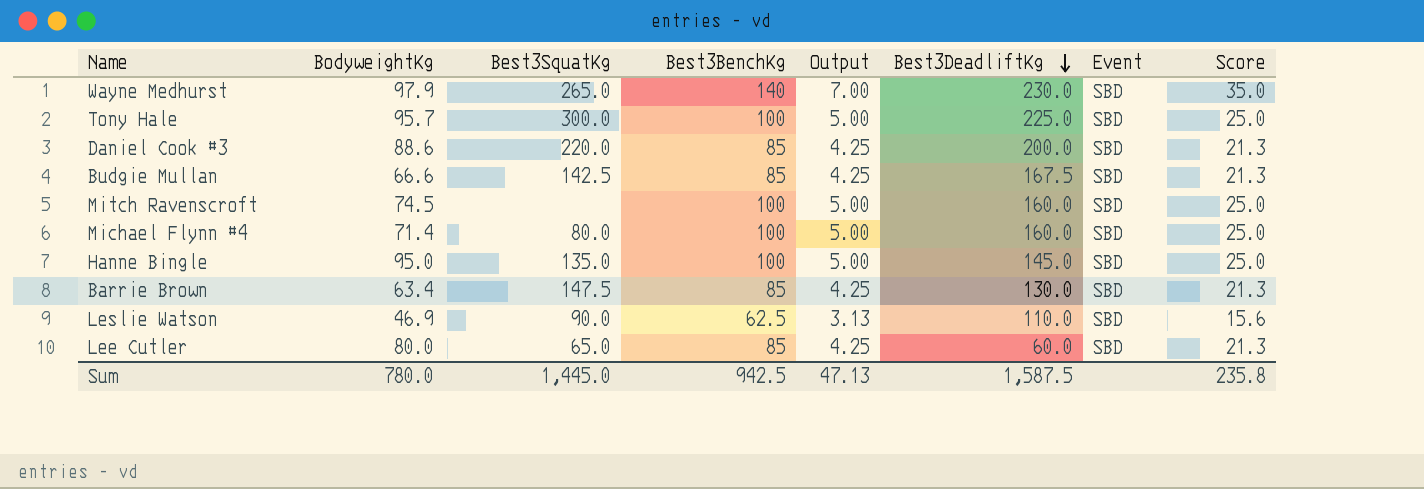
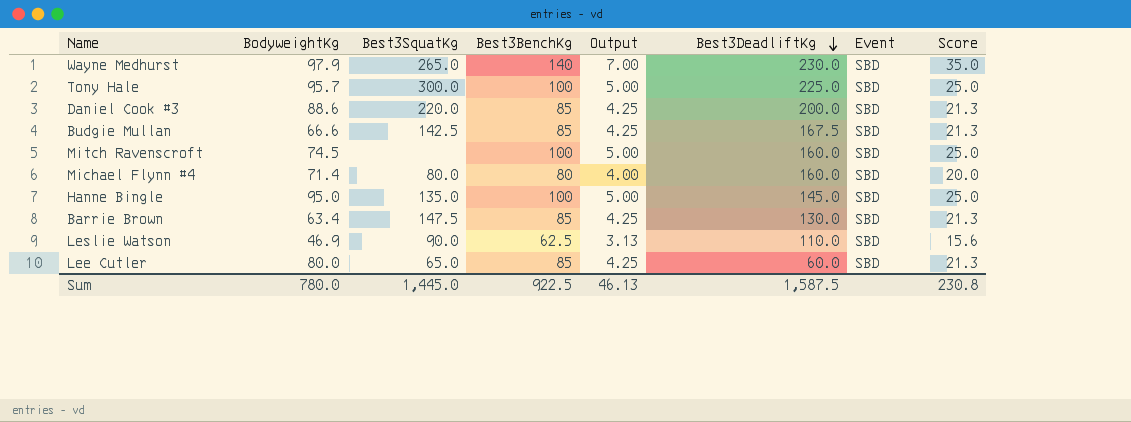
Michael Flynn #4 | Best3BenchKg: 100 -> 80
Michael Flynn #4 | Output: 5.00 -> 4.00
Michael Flynn #4 | Score: 25.0 -> 20.0
Sum | Best3BenchKg: 942.5 -> 922.5
Sum | Output: 47.13 -> 46.13
Sum | Score: 235.8 -> 230.8

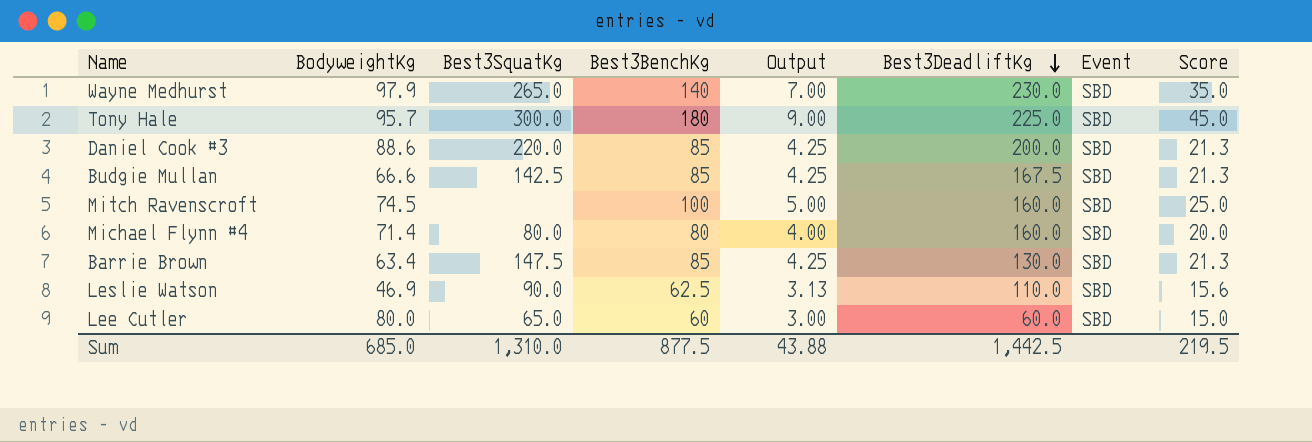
row Hanne Bingle: 95.0 | 135.0 | 100 | 5.00 | 145.0 | SBD | 25.0 -> none
Tony Hale | Best3BenchKg: 100 -> 180
Tony Hale | Output: 5.00 -> 9.00
Tony Hale | Score: 25.0 -> 45.0
Lee Cutler | Best3BenchKg: 85 -> 60
Lee Cutler | Output: 4.25 -> 3.00
Lee Cutler | Score: 21.3 -> 15.0
Sum | BodyweightKg: 780.0 -> 685.0
Sum | Best3SquatKg: 1,445.0 -> 1,310.0
Sum | Best3BenchKg: 922.5 -> 877.5
Sum | Output: 46.13 -> 43.88
Sum | Best3DeadliftKg: 1,587.5 -> 1,442.5
Sum | Score: 230.8 -> 219.5

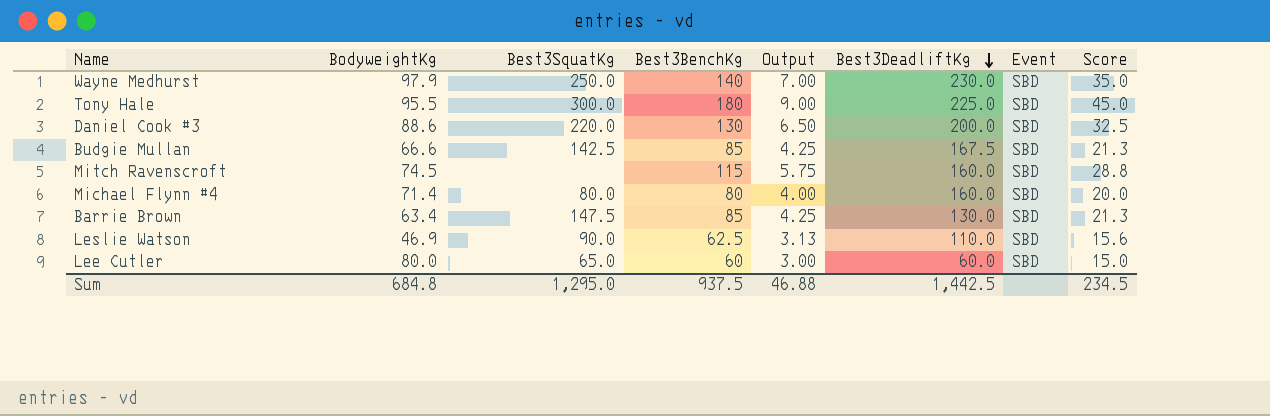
Wayne Medhurst | Best3SquatKg: 265.0 -> 250.0
Tony Hale | BodyweightKg: 95.7 -> 95.5
Daniel Cook #3 | Best3BenchKg: 85 -> 130
Daniel Cook #3 | Output: 4.25 -> 6.50
Daniel Cook #3 | Score: 21.3 -> 32.5
Mitch Ravenscroft | Best3BenchKg: 100 -> 115
Mitch Ravenscroft | Output: 5.00 -> 5.75
Mitch Ravenscroft | Score: 25.0 -> 28.8
Sum | BodyweightKg: 685.0 -> 684.8
Sum | Best3SquatKg: 1,310.0 -> 1,295.0
Sum | Best3BenchKg: 877.5 -> 937.5
Sum | Output: 43.88 -> 46.88
Sum | Score: 219.5 -> 234.5

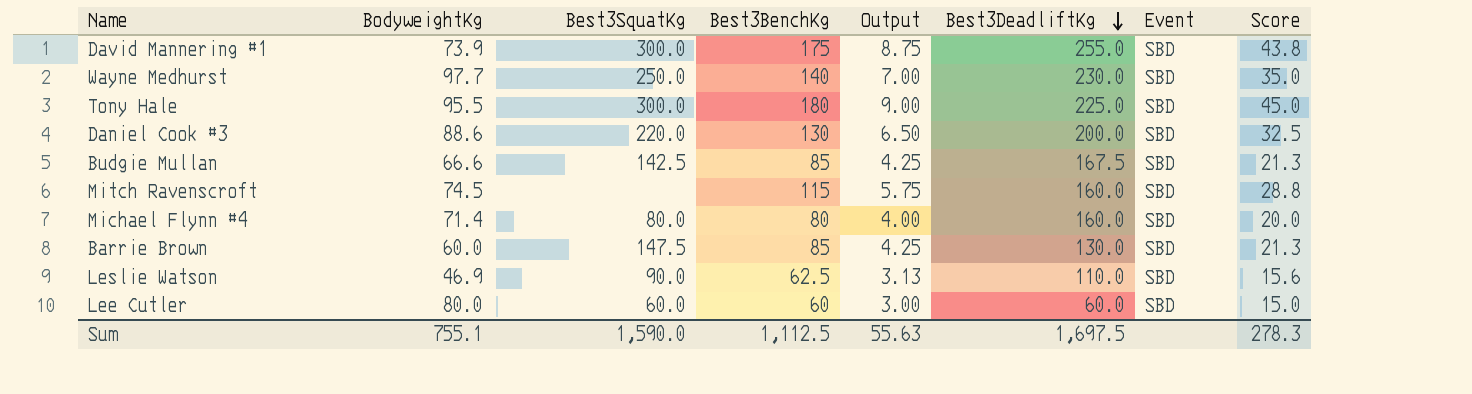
row David Mannering #1: none -> 73.9 | 300.0 | 175 | 8.75 | 255.0 | SBD | 43.8
Wayne Medhurst | BodyweightKg: 97.9 -> 97.7
Barrie Brown | BodyweightKg: 63.4 -> 60.0
Lee Cutler | Best3SquatKg: 65.0 -> 60.0
Sum | BodyweightKg: 684.8 -> 755.1
Sum | Best3SquatKg: 1,295.0 -> 1,590.0
Sum | Best3BenchKg: 937.5 -> 1,112.5
Sum | Output: 46.88 -> 55.63
Sum | Best3DeadliftKg: 1,442.5 -> 1,697.5
Sum | Score: 234.5 -> 278.3

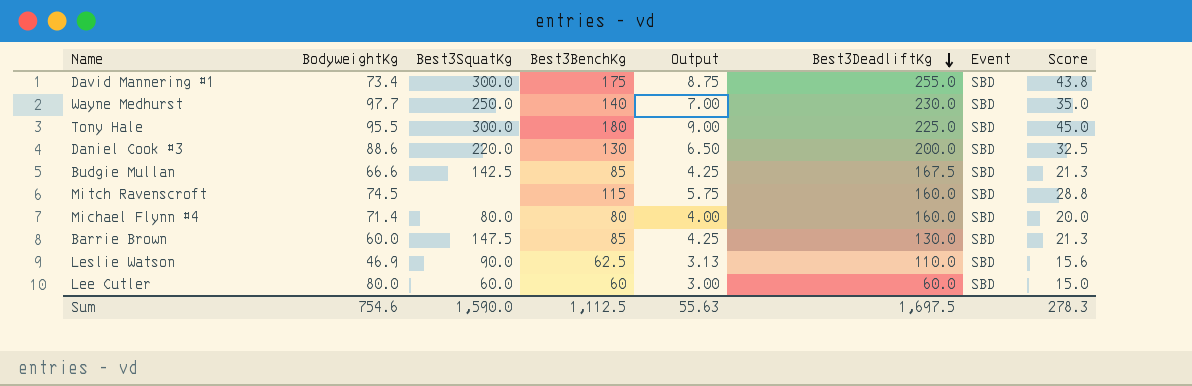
David Mannering #1 | BodyweightKg: 73.9 -> 73.4
Sum | BodyweightKg: 755.1 -> 754.6

